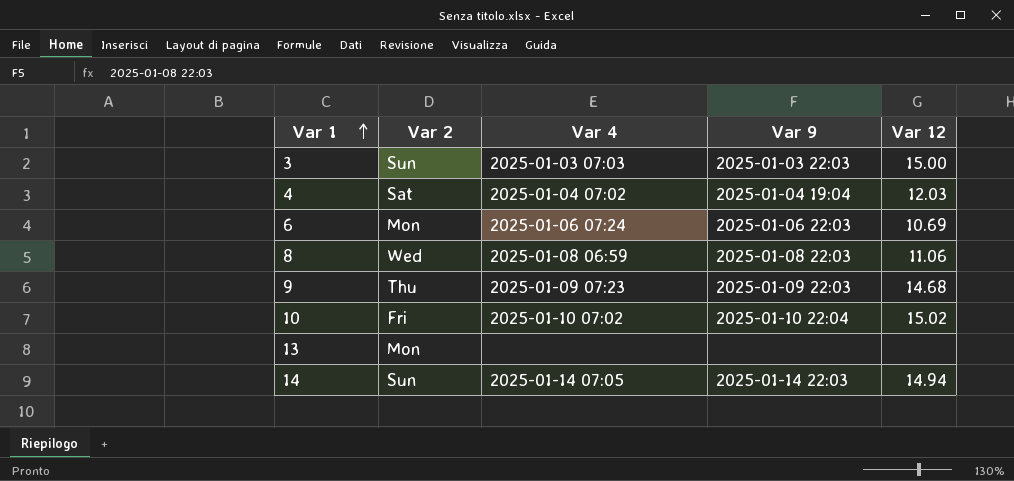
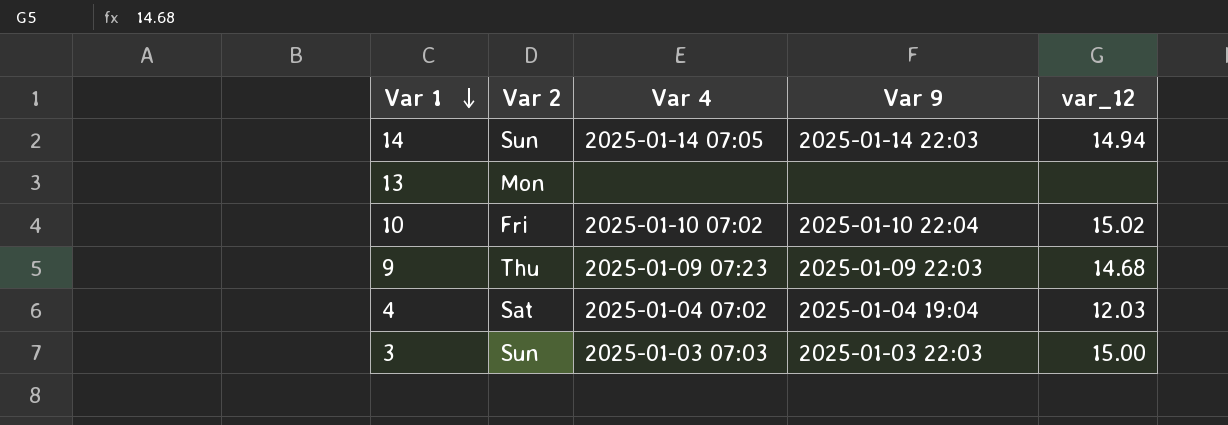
row order: Var 1 ascending -> Var 1 descending
column name: Var 12 -> var_12
row 6: Mon | 2025-01-06 07:24 | 2025-01-06 22:03 | 10.69 -> none
row 8: Wed | 2025-01-08 06:59 | 2025-01-08 22:03 | 11.06 -> none

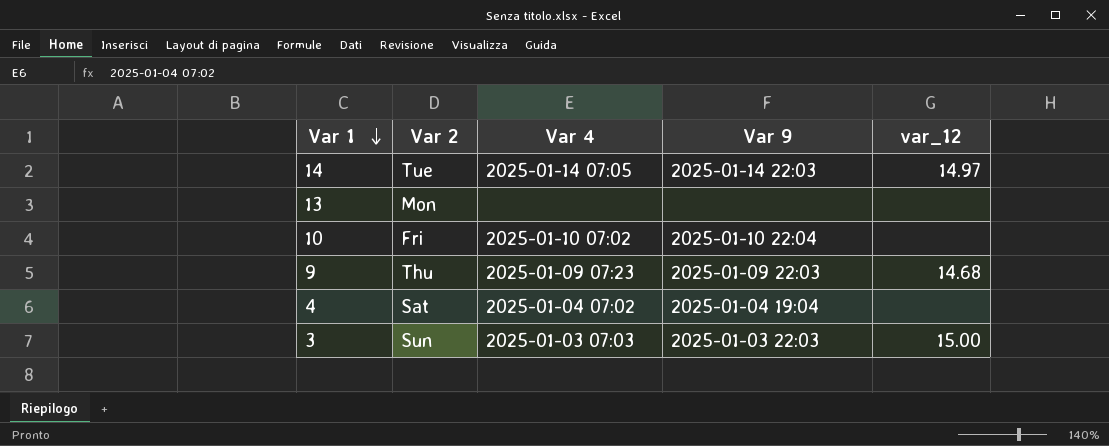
14 | Var 2: Sun -> Tue
14 | var_12: 14.94 -> 14.97
10 | var_12: 15.02 -> none
4 | var_12: 12.03 -> none

